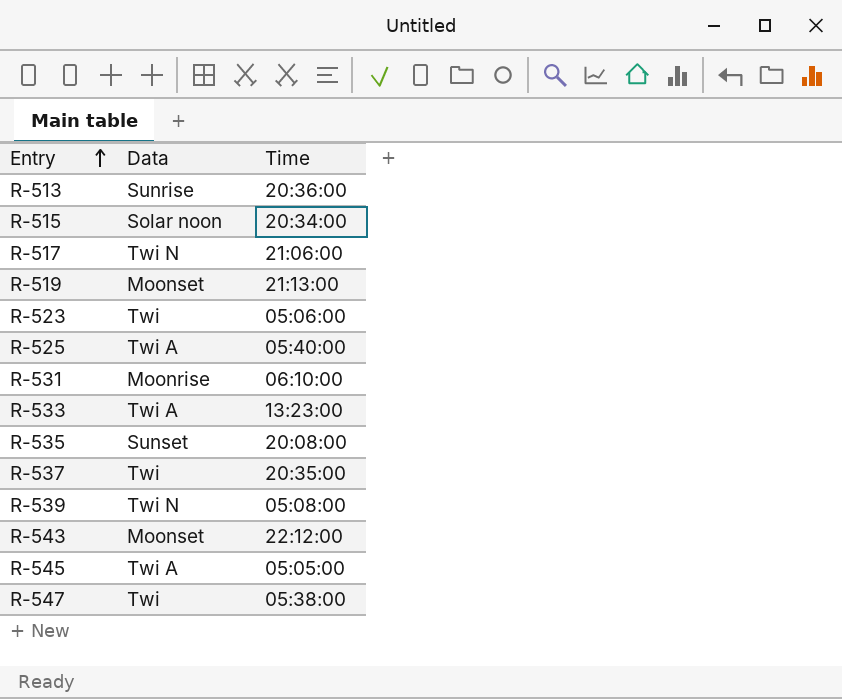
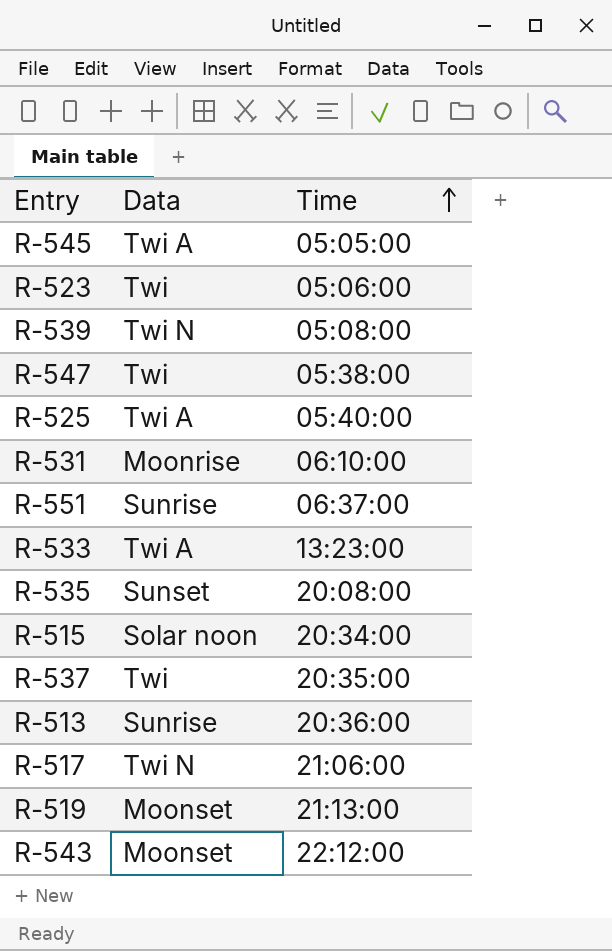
row order: Entry ascending -> Time ascending
row R-551: none -> Sunrise | 06:37:00

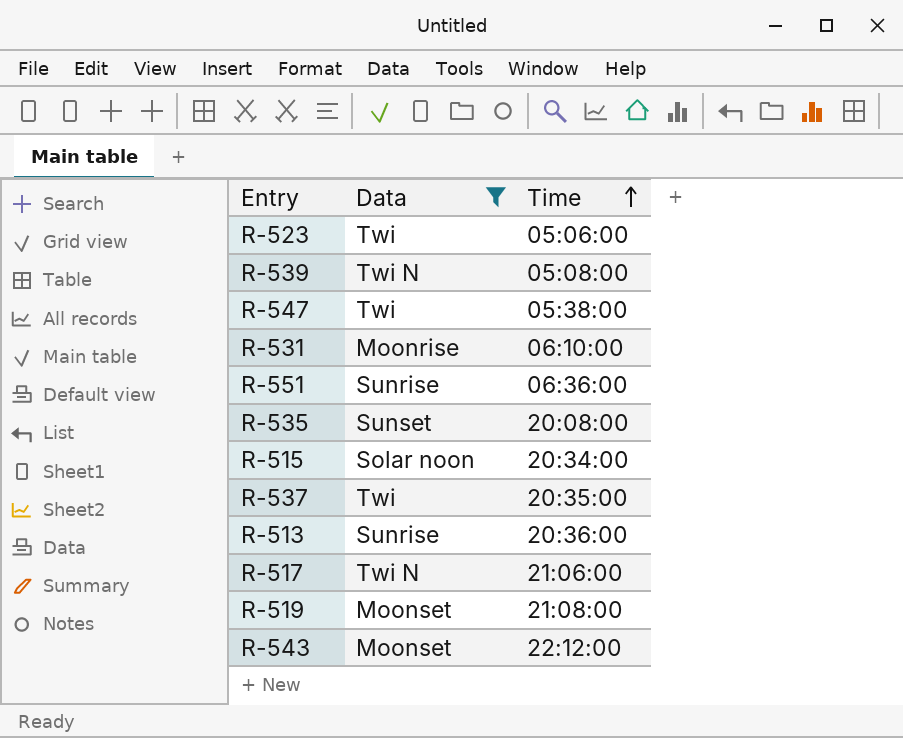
filter: none -> Data != Twi A
R-551 | Time: 06:37:00 -> 06:36:00
R-519 | Time: 21:13:00 -> 21:08:00

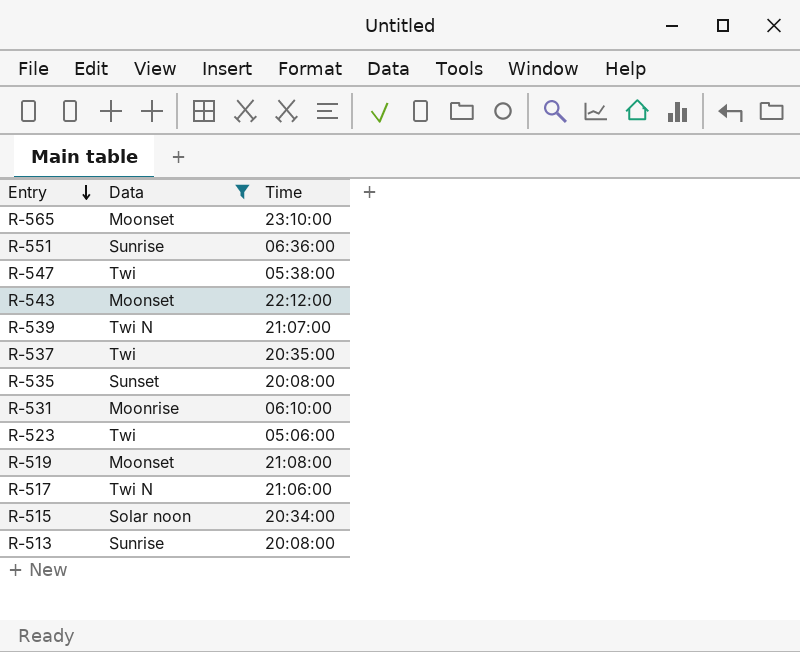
row order: Time ascending -> Entry descending
row R-565: none -> Moonset | 23:10:00
R-539 | Time: 05:08:00 -> 21:07:00
R-513 | Time: 20:36:00 -> 20:08:00

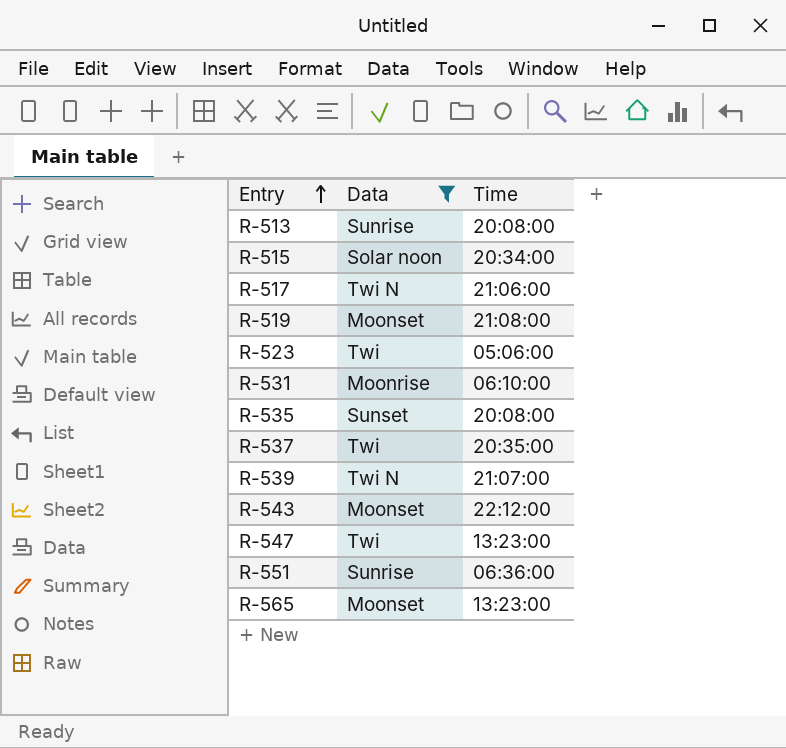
row order: Entry descending -> Entry ascending
R-547 | Time: 05:38:00 -> 13:23:00
R-565 | Time: 23:10:00 -> 13:23:00

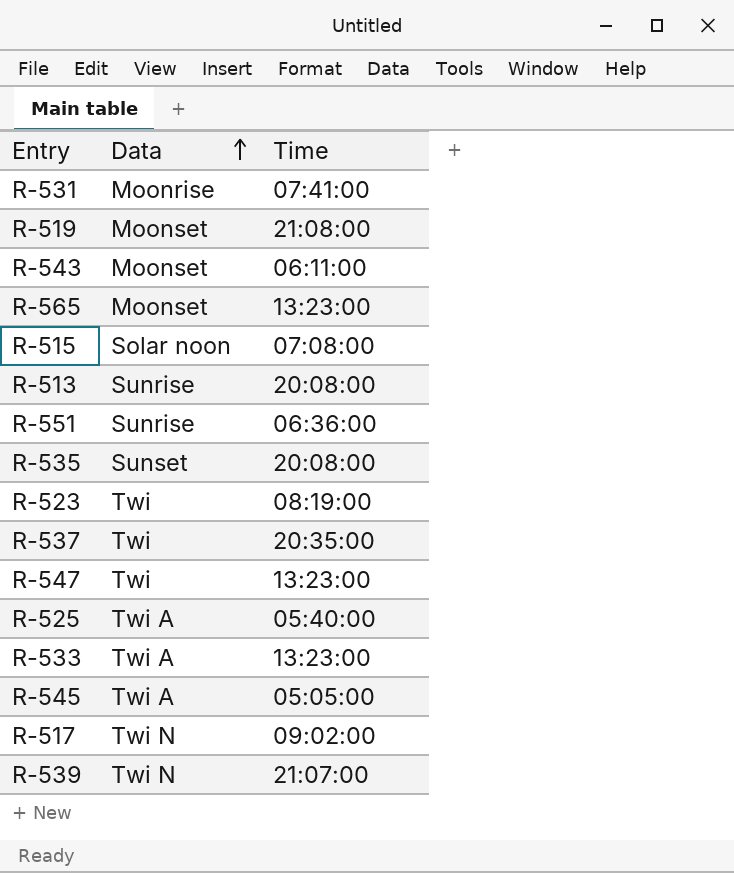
filter: Data != Twi A -> none
row order: Entry ascending -> Data ascending
R-531 | Time: 06:10:00 -> 07:41:00
R-543 | Time: 22:12:00 -> 06:11:00
R-515 | Time: 20:34:00 -> 07:08:00
R-523 | Time: 05:06:00 -> 08:19:00
R-517 | Time: 21:06:00 -> 09:02:00

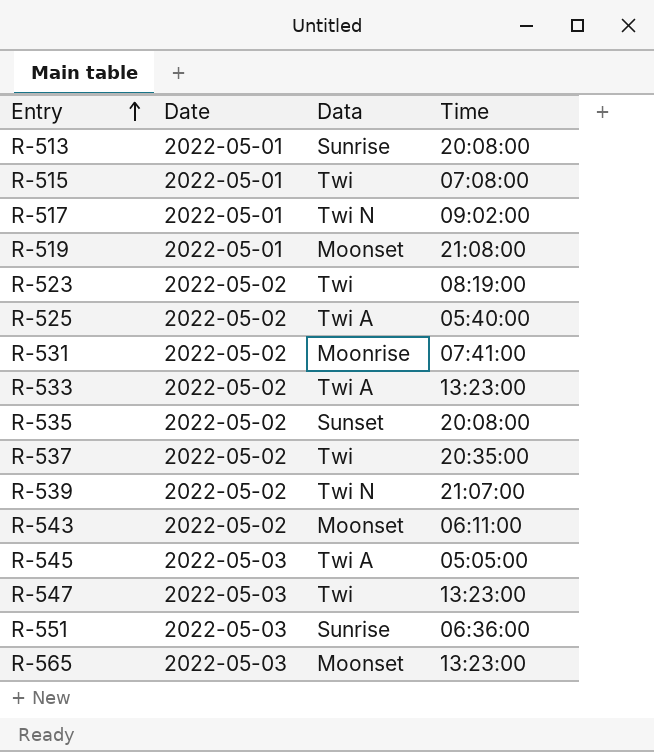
row order: Data ascending -> Entry ascending
column Date | position: none -> 2
R-515 | Data: Solar noon -> Twi

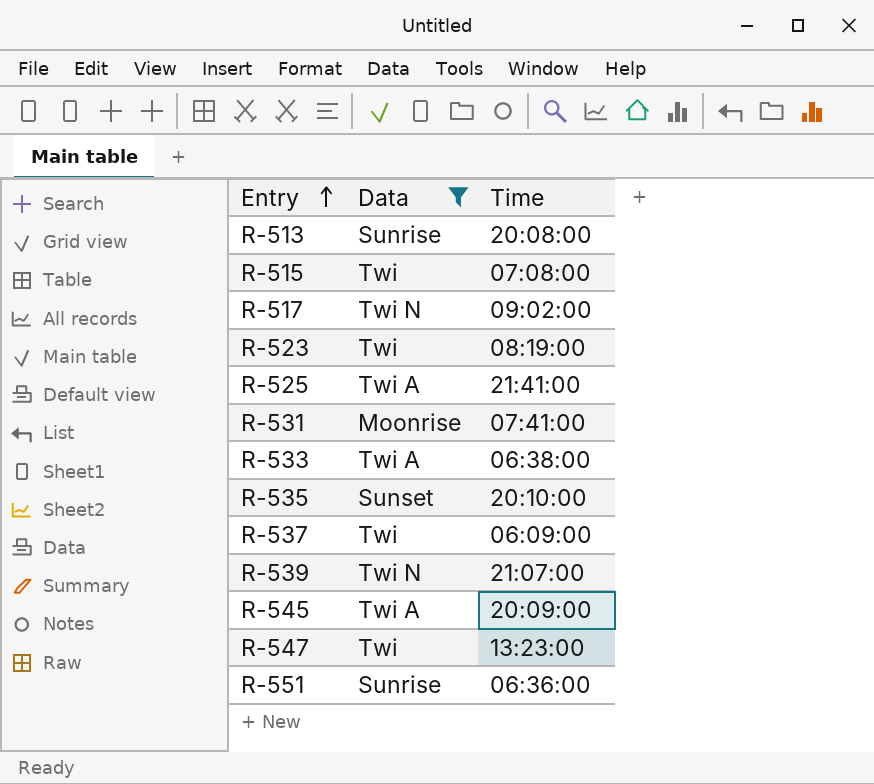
filter: none -> Data != Moonset
column Date | position: 2 -> none
R-525 | Time: 05:40:00 -> 21:41:00
R-533 | Time: 13:23:00 -> 06:38:00
R-535 | Time: 20:08:00 -> 20:10:00
R-537 | Time: 20:35:00 -> 06:09:00
R-545 | Time: 05:05:00 -> 20:09:00

